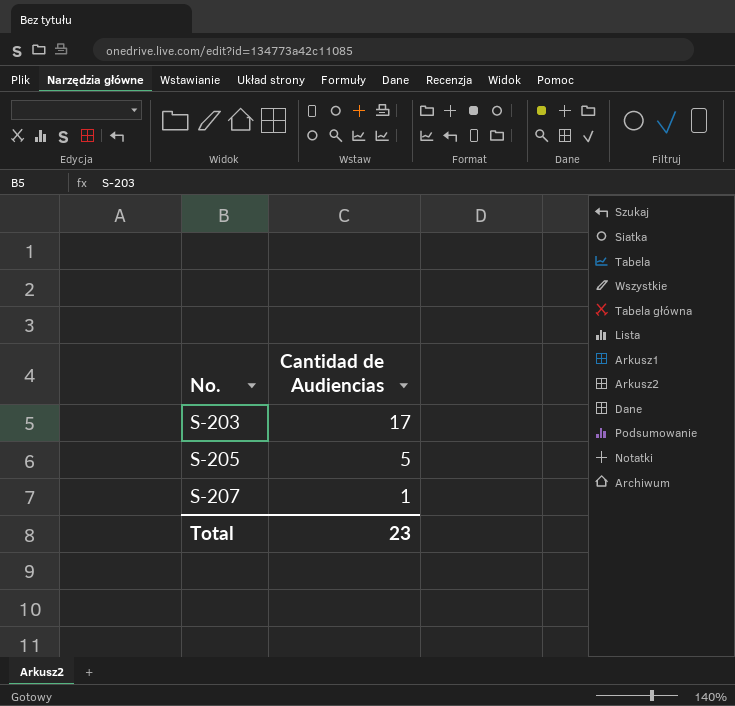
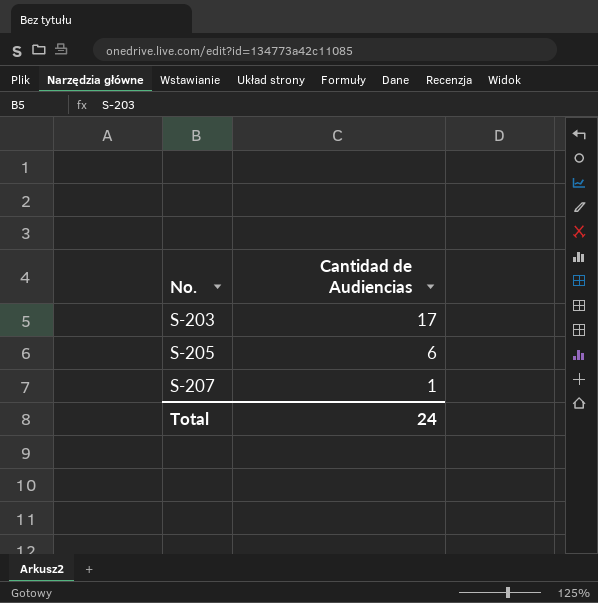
S-205 | Cantidad de Audiencias: 5 -> 6
Total | Cantidad de Audiencias: 23 -> 24

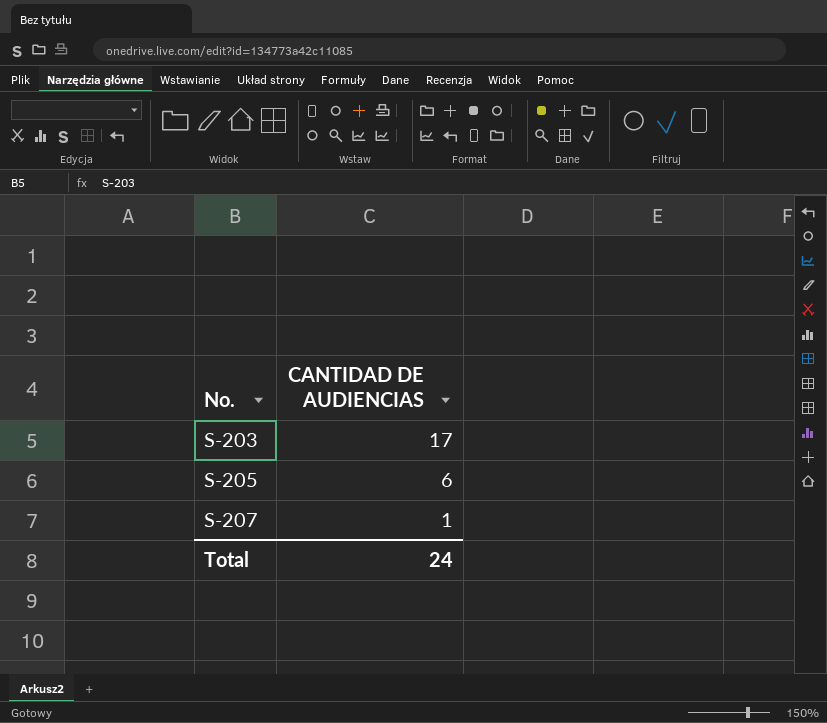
column name: Cantidad de Audiencias -> CANTIDAD DE AUDIENCIAS

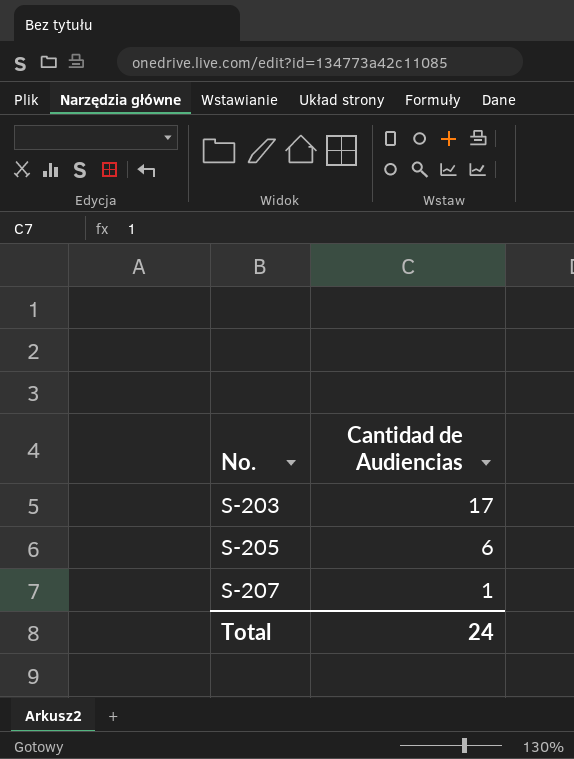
column name: CANTIDAD DE AUDIENCIAS -> Cantidad de Audiencias

